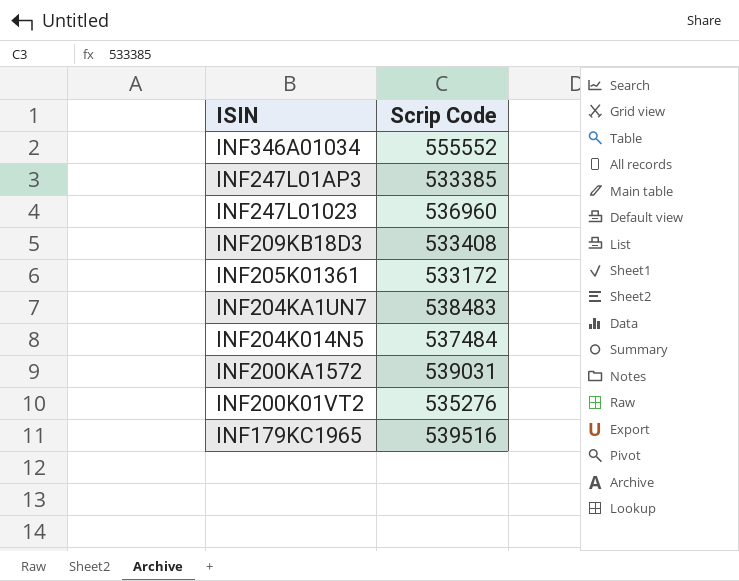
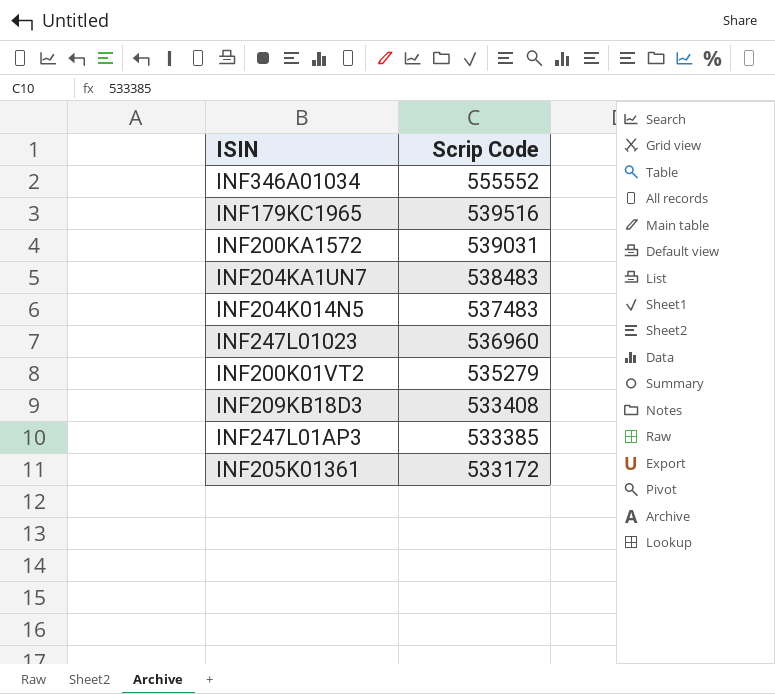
row order: none -> Scrip Code descending
INF204K014N5 | Scrip Code: 537484 -> 537483
INF200K01VT2 | Scrip Code: 535276 -> 535279

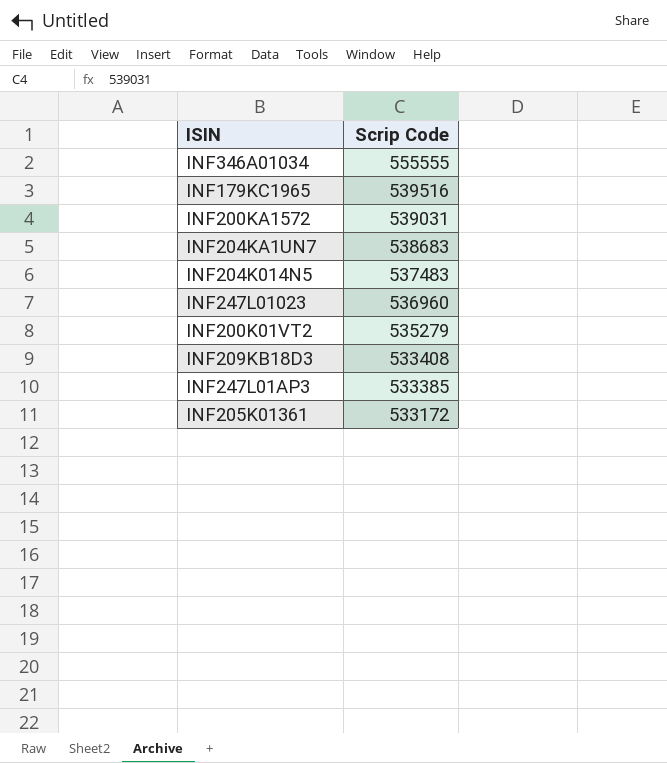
INF346A01034 | Scrip Code: 555552 -> 555555
INF204KA1UN7 | Scrip Code: 538483 -> 538683

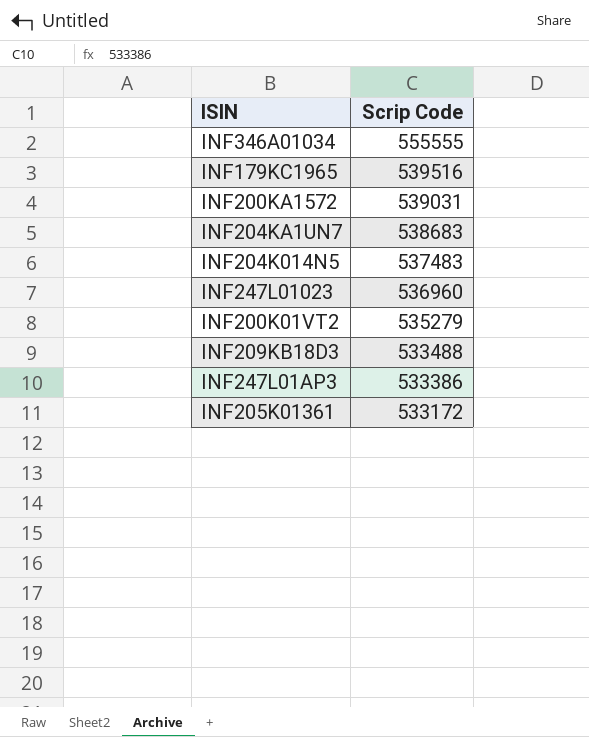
INF209KB18D3 | Scrip Code: 533408 -> 533488
INF247L01AP3 | Scrip Code: 533385 -> 533386

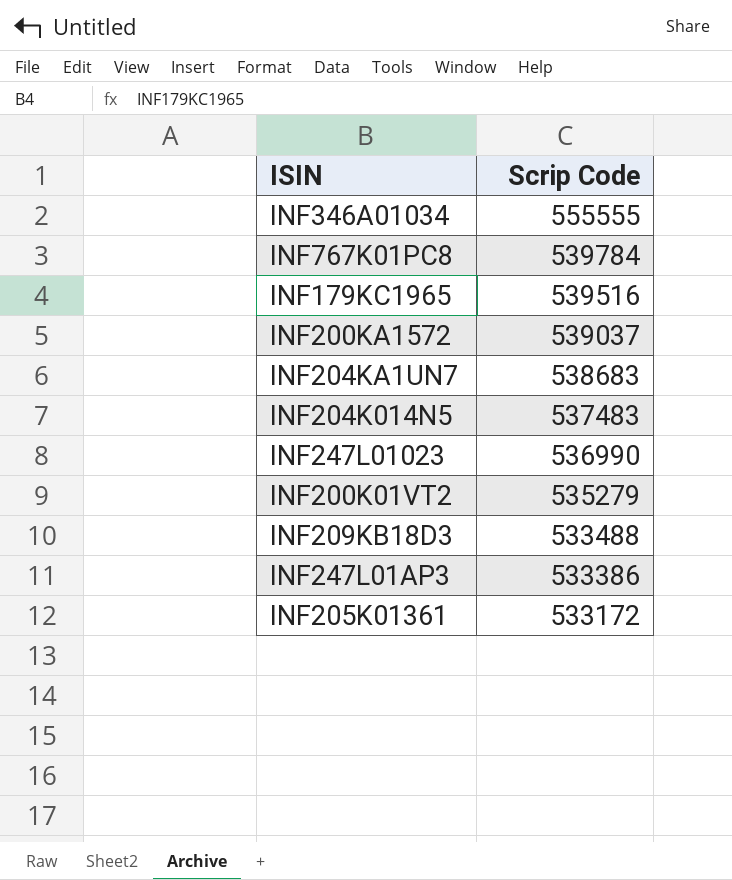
row INF767K01PC8: none -> 539784
INF200KA1572 | Scrip Code: 539031 -> 539037
INF247L01023 | Scrip Code: 536960 -> 536990

